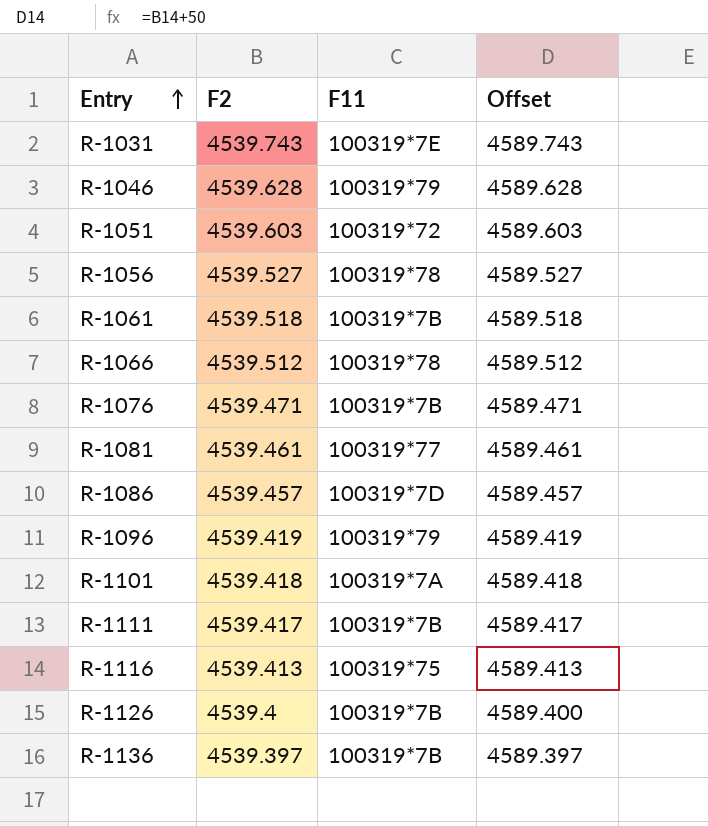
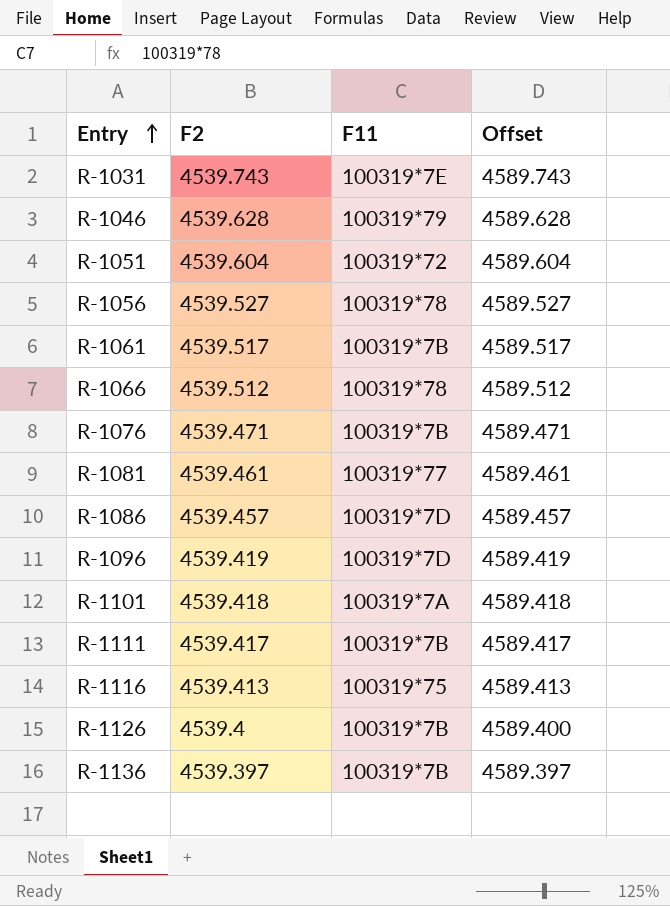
R-1051 | F2: 4539.603 -> 4539.604
R-1051 | Offset: 4589.603 -> 4589.604
R-1061 | F2: 4539.518 -> 4539.517
R-1061 | Offset: 4589.518 -> 4589.517
R-1096 | F11: 100319*79 -> 100319*7D

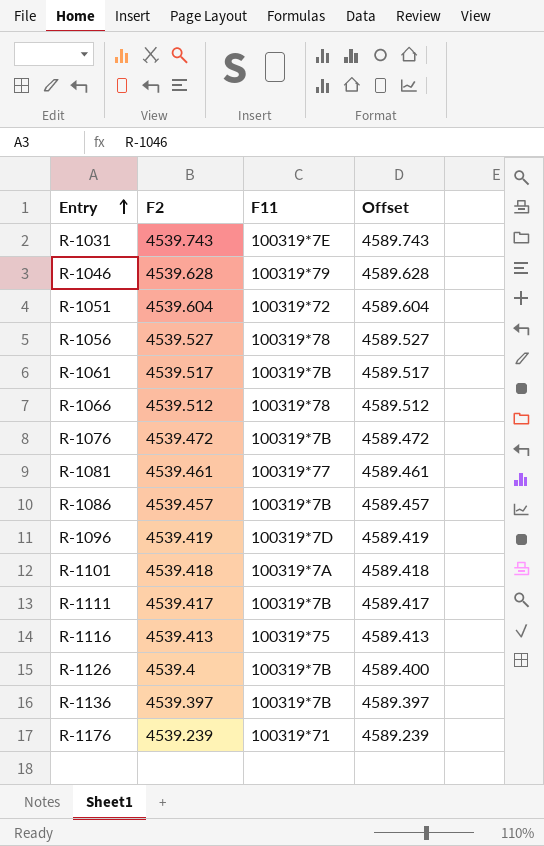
R-1076 | F2: 4539.471 -> 4539.472
R-1076 | Offset: 4589.471 -> 4589.472
R-1086 | F11: 100319*7D -> 100319*7B
row R-1176: none -> 4539.239 | 100319*71 | 4589.239

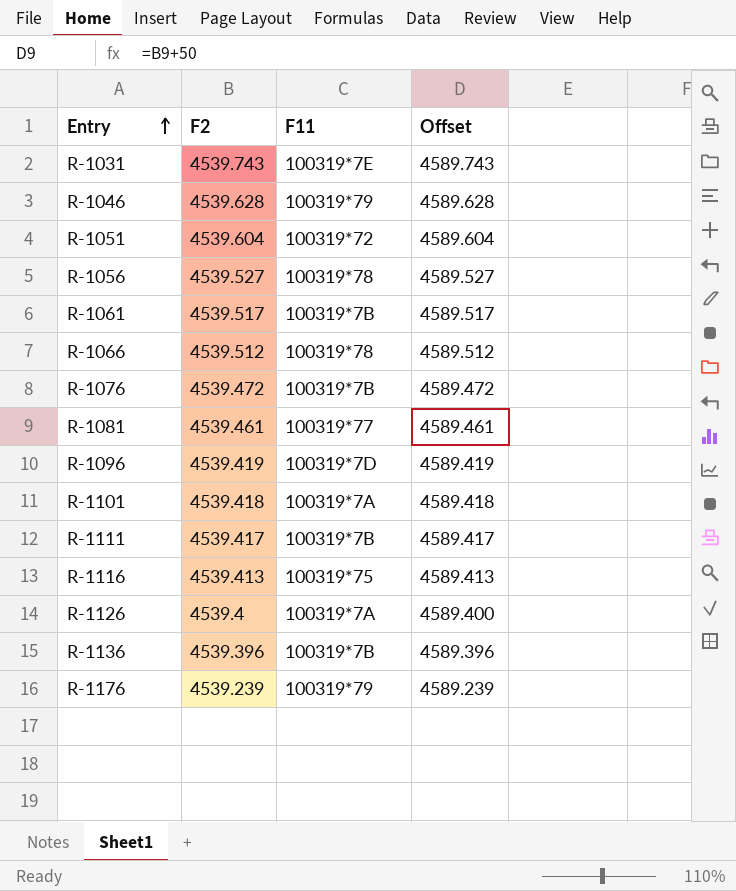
row R-1086: 4539.457 | 100319*7B | 4589.457 -> none
R-1126 | F11: 100319*7B -> 100319*7A
R-1136 | F2: 4539.397 -> 4539.396
R-1136 | Offset: 4589.397 -> 4589.396
R-1176 | F11: 100319*71 -> 100319*79

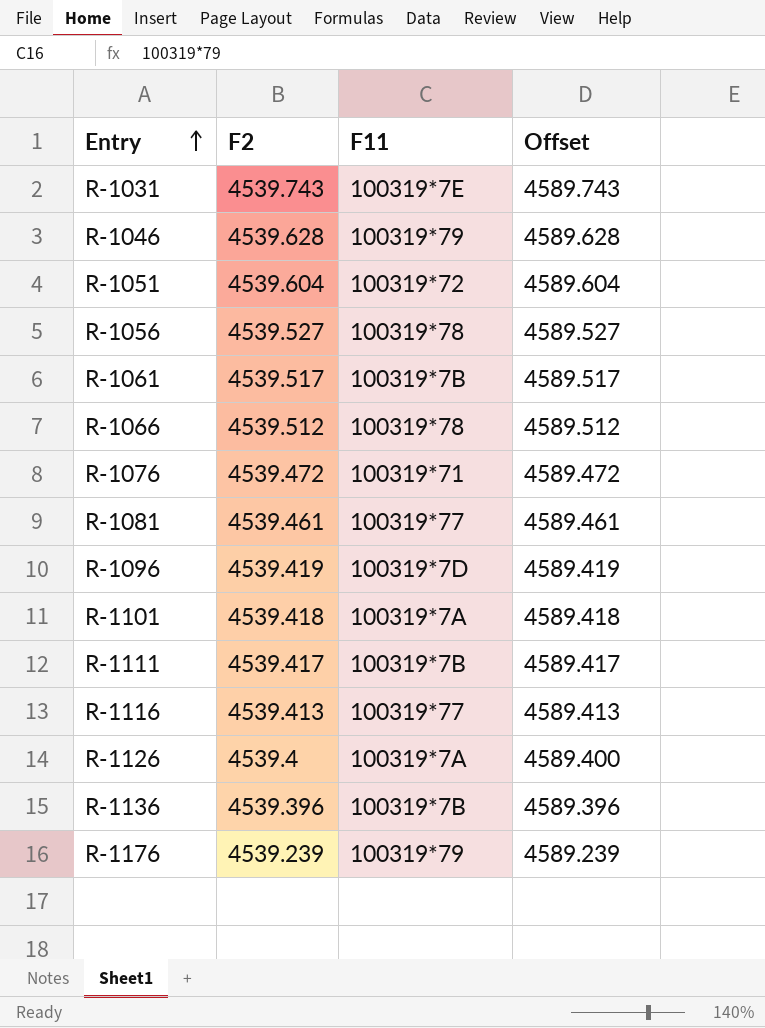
R-1076 | F11: 100319*7B -> 100319*71
R-1116 | F11: 100319*75 -> 100319*77

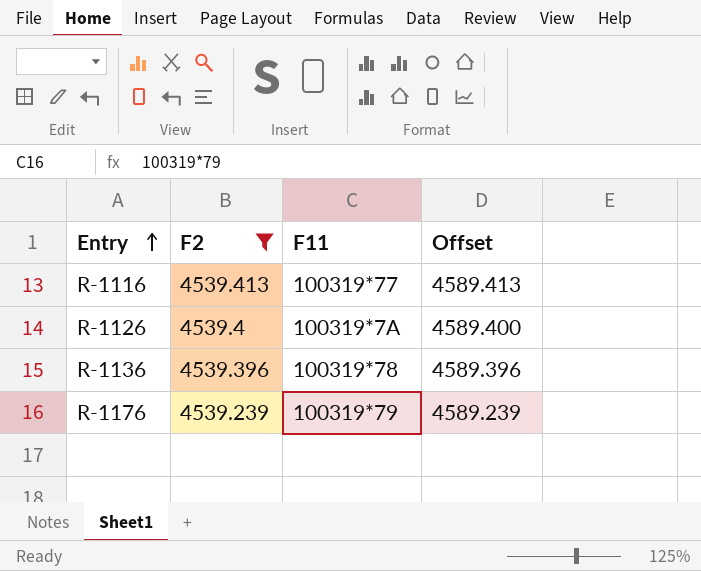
filter: none -> F2 <= 4539.413
R-1136 | F11: 100319*7B -> 100319*78

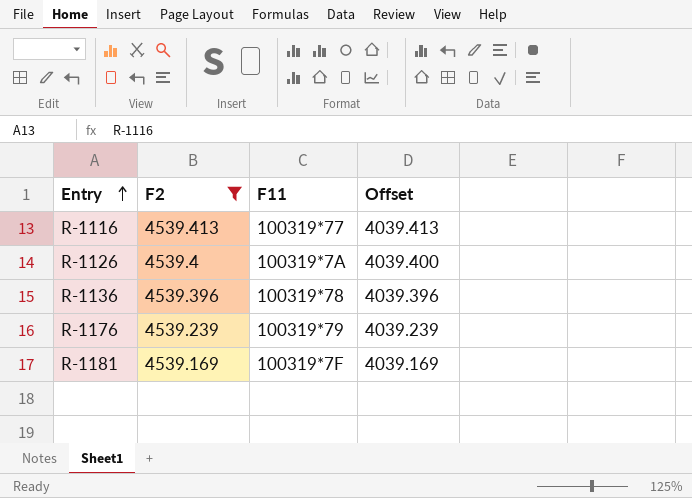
column Offset | formula: [F2] + 50 -> [F2] - 500
row R-1181: none -> 4539.169 | 100319*7F | 4039.169

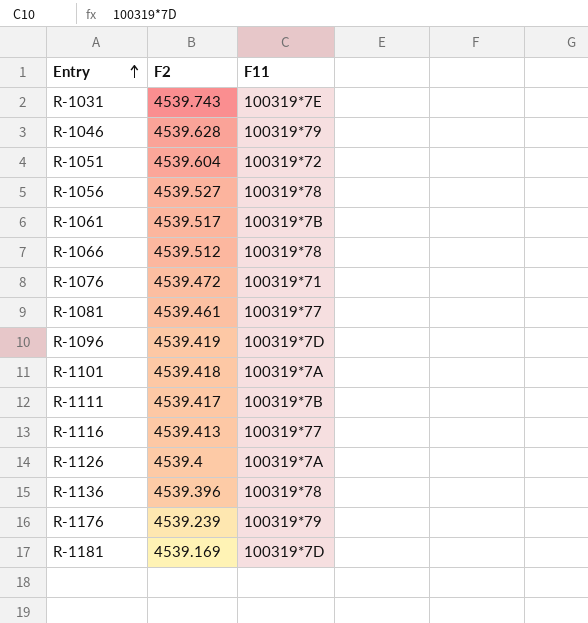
filter: F2 <= 4539.413 -> none
column Offset | formula: [F2] - 500 -> none
R-1181 | F11: 100319*7F -> 100319*7D

